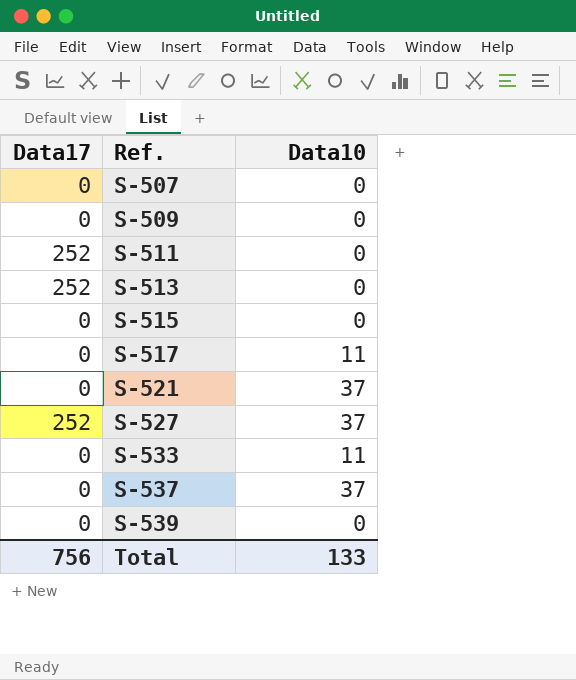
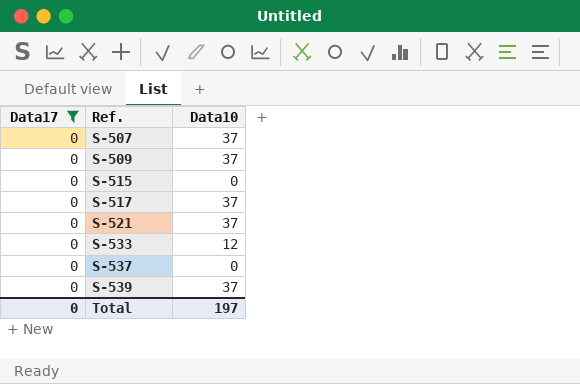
filter: none -> Data17 = 0
S-507 | Data10: 0 -> 37
S-509 | Data10: 0 -> 37
S-517 | Data10: 11 -> 37
S-533 | Data10: 11 -> 12
S-537 | Data10: 37 -> 0
S-539 | Data10: 0 -> 37
Total | Data17: 756 -> 0
Total | Data10: 133 -> 197

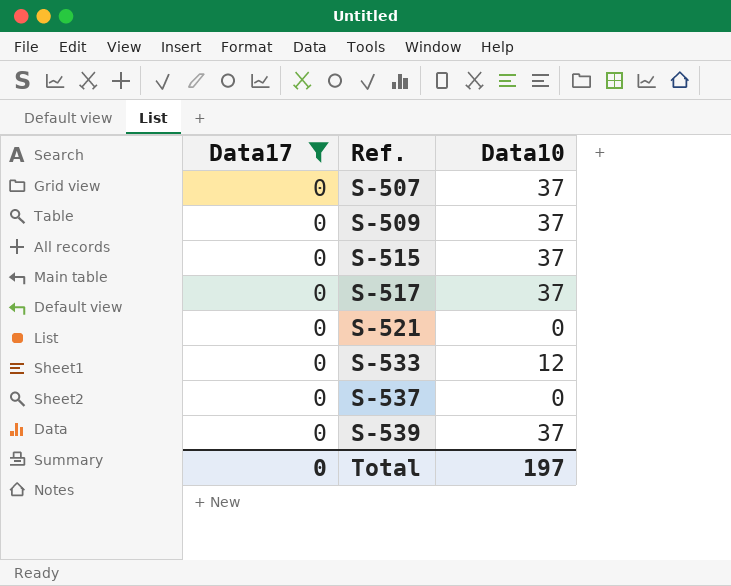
S-515 | Data10: 0 -> 37
S-521 | Data10: 37 -> 0

